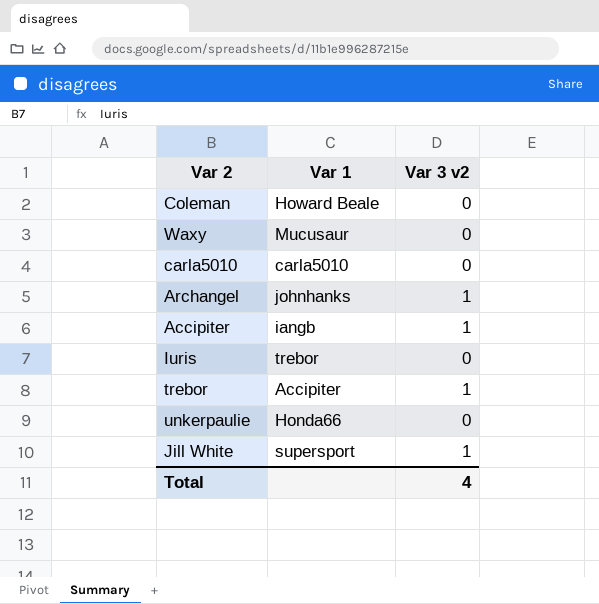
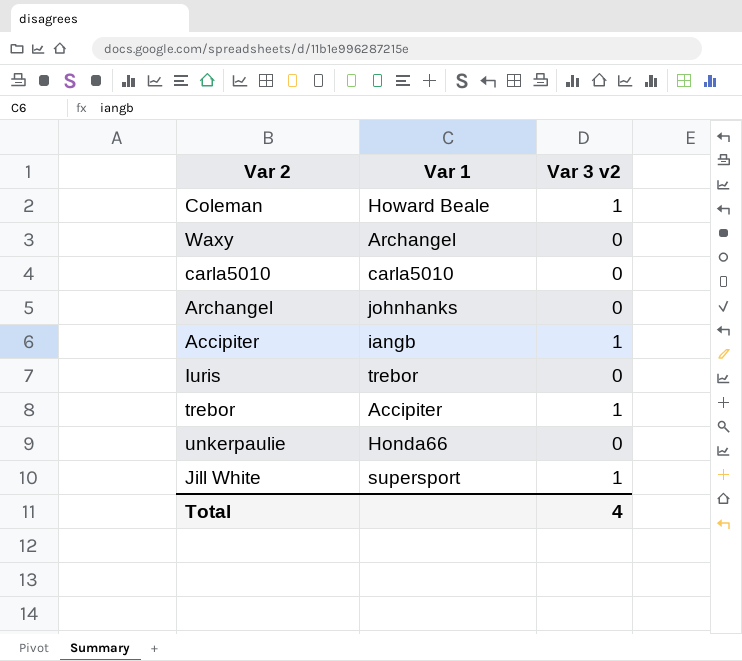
Coleman | Var 3 v2: 0 -> 1
Waxy | Var 1: Mucusaur -> Archangel
Archangel | Var 3 v2: 1 -> 0

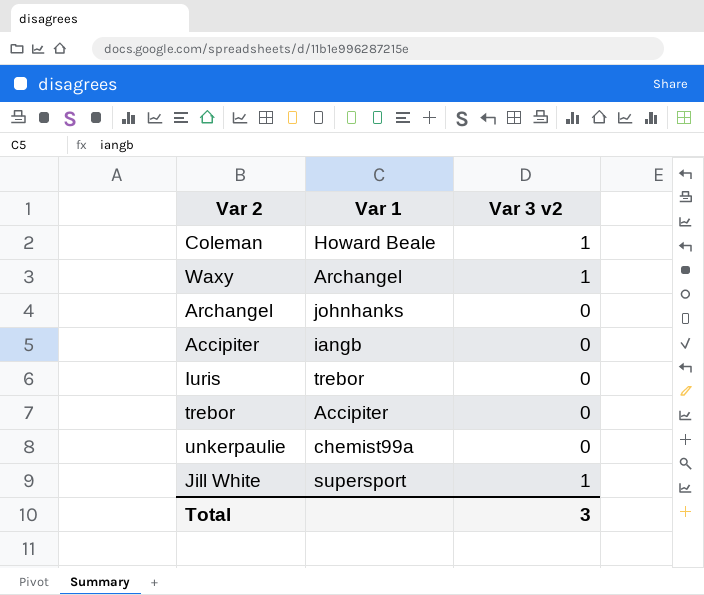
row carla5010: carla5010 | 0 -> none
Waxy | Var 3 v2: 0 -> 1
Accipiter | Var 3 v2: 1 -> 0
trebor | Var 3 v2: 1 -> 0
unkerpaulie | Var 1: Honda66 -> chemist99a
Total | Var 3 v2: 4 -> 3

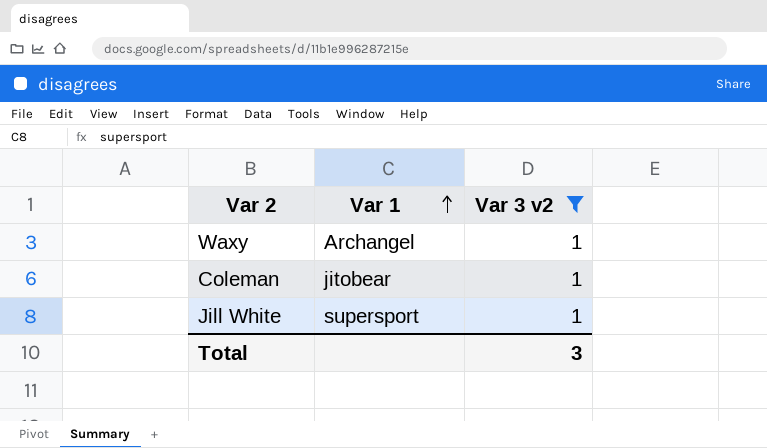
filter: none -> Var 3 v2 = 1
row order: none -> Var 1 ascending
Coleman | Var 1: Howard Beale -> jitobear

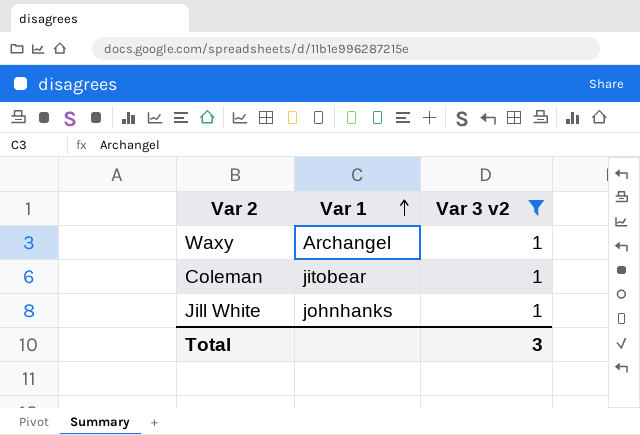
Jill White | Var 1: supersport -> johnhanks

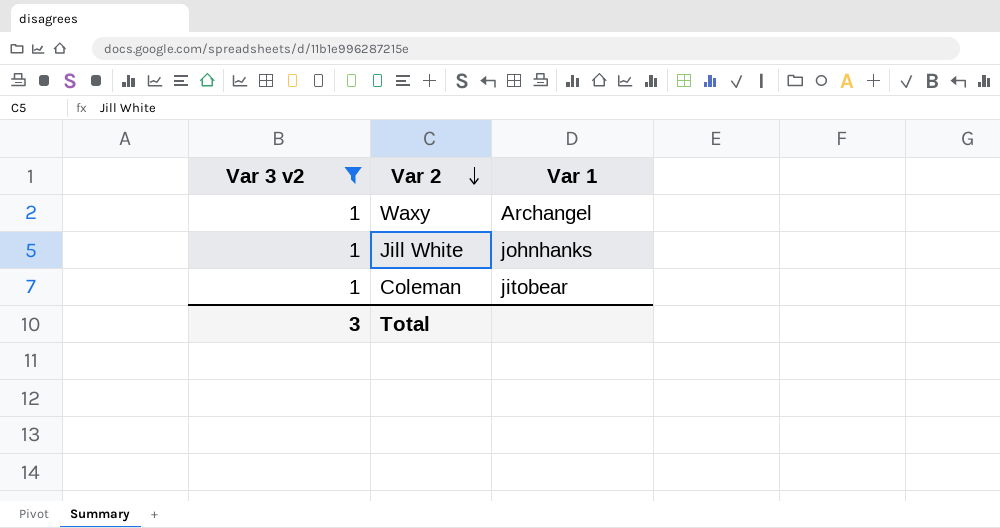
row order: Var 1 ascending -> Var 2 descending
column Var 3 v2 | position: 3 -> 1

